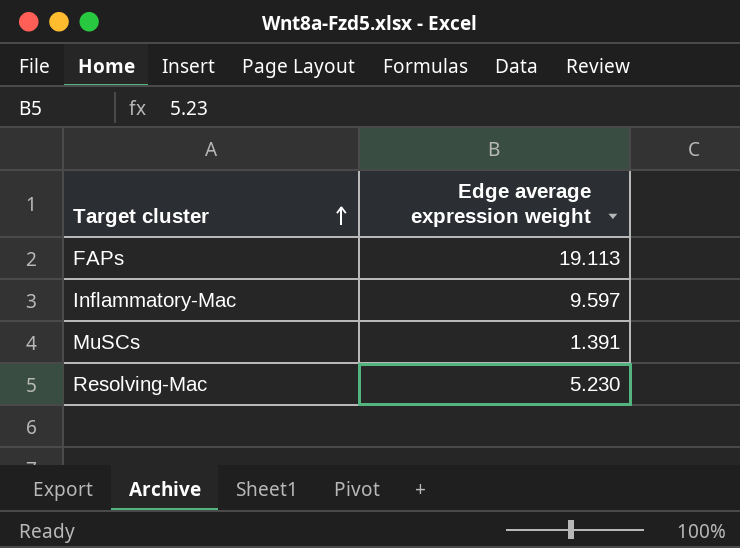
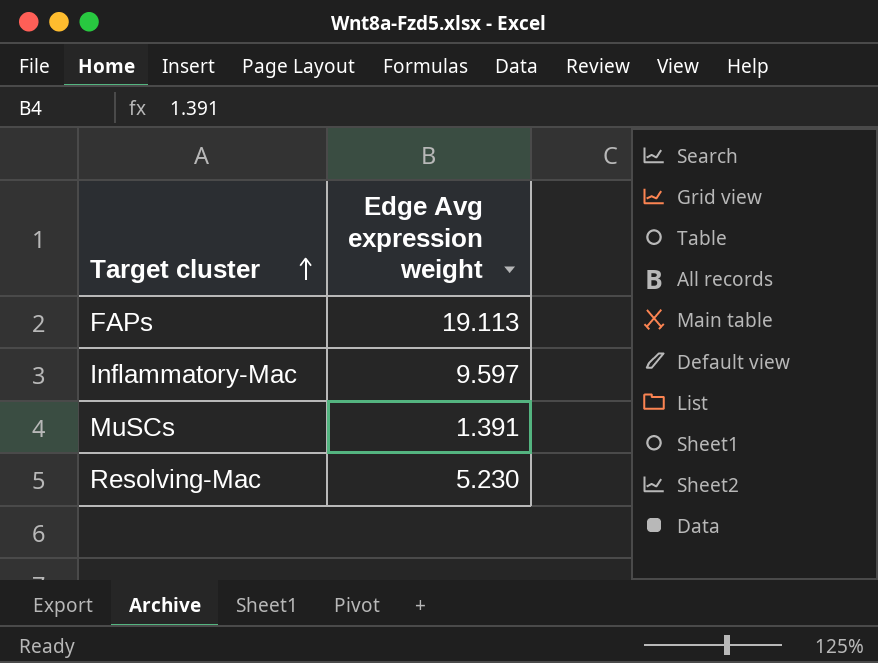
column name: Edge average expression weight -> Edge Avg expression weight

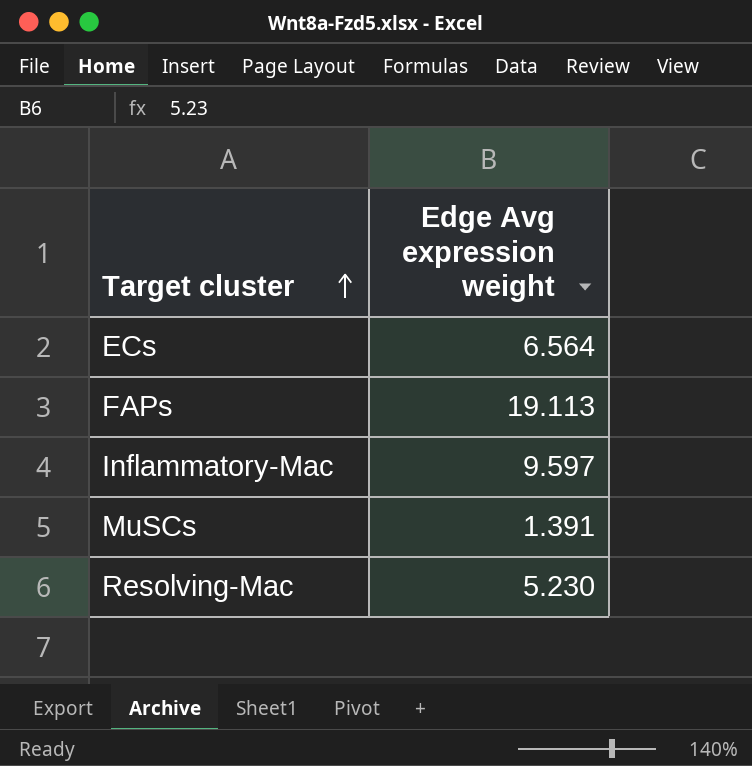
row ECs: none -> 6.564

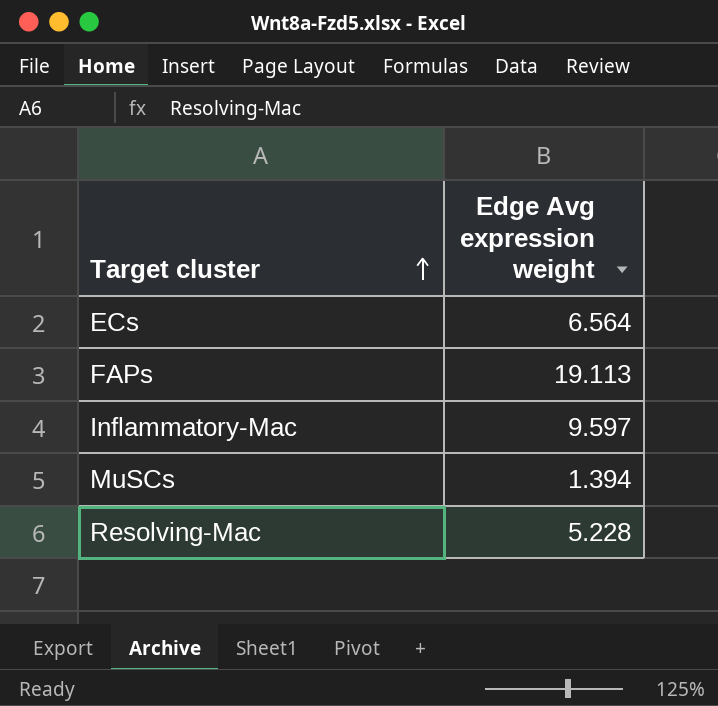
MuSCs | Edge Avg expression weight: 1.391 -> 1.394
Resolving-Mac | Edge Avg expression weight: 5.230 -> 5.228

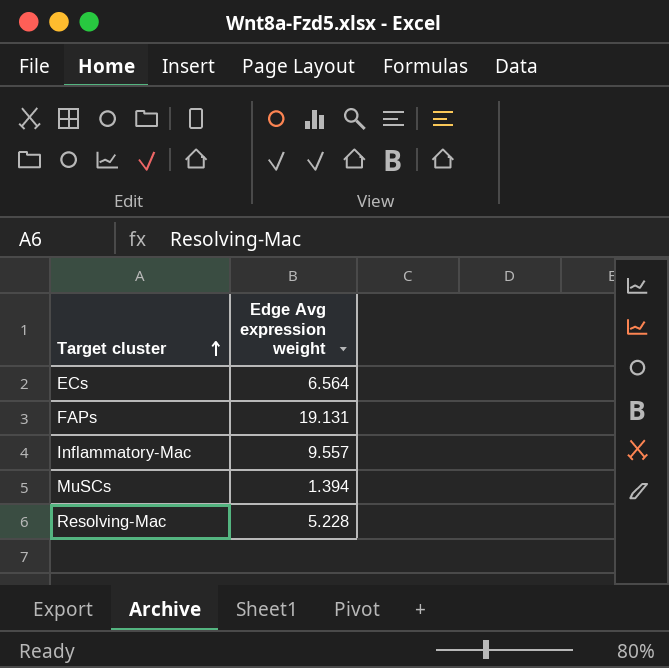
FAPs | Edge Avg expression weight: 19.113 -> 19.131
Inflammatory-Mac | Edge Avg expression weight: 9.597 -> 9.557

